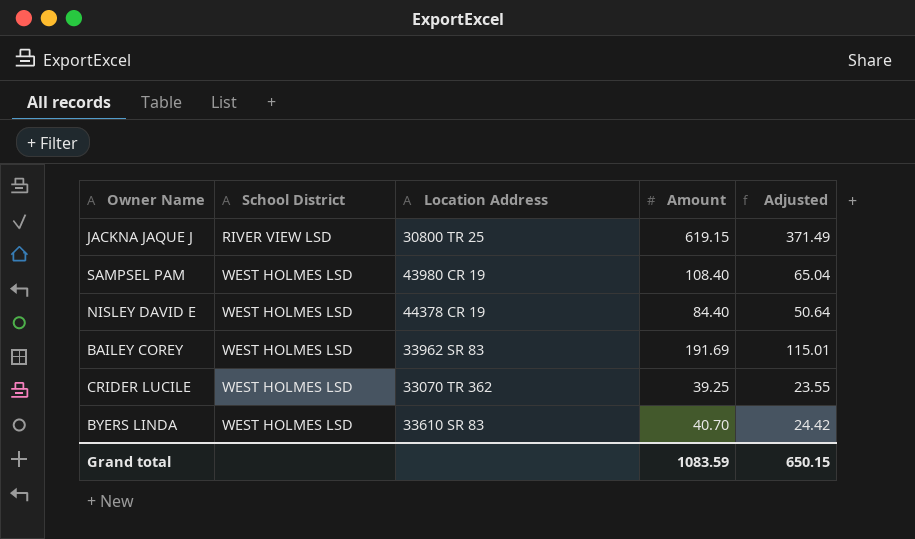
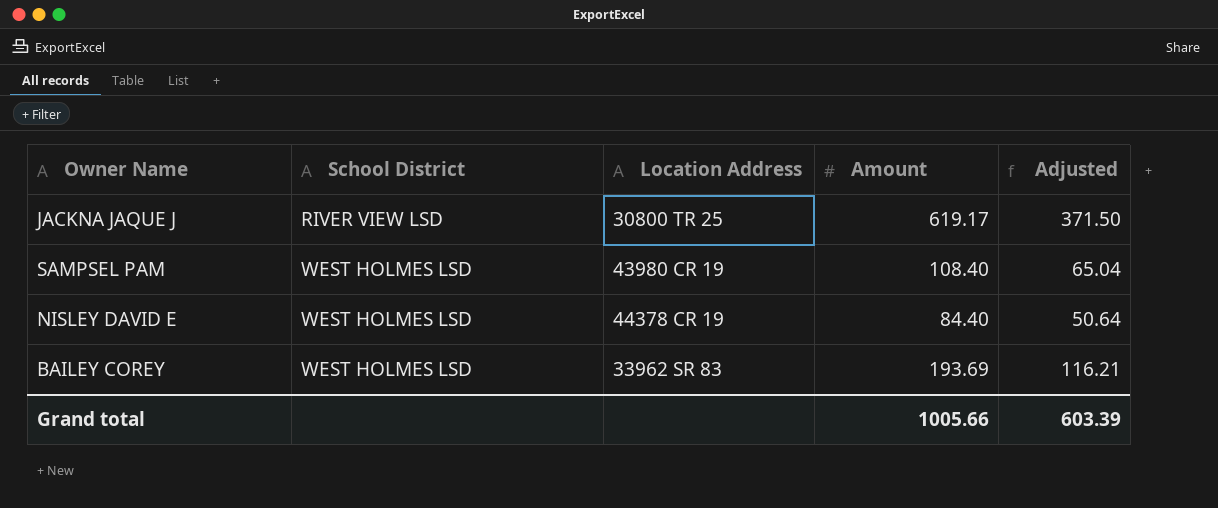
row CRIDER LUCILE: WEST HOLMES LSD | 33070 TR 362 | 39.25 | 23.55 -> none
row BYERS LINDA: WEST HOLMES LSD | 33610 SR 83 | 40.70 | 24.42 -> none
JACKNA JAQUE J | Amount: 619.15 -> 619.17
JACKNA JAQUE J | Adjusted: 371.49 -> 371.50
BAILEY COREY | Amount: 191.69 -> 193.69
BAILEY COREY | Adjusted: 115.01 -> 116.21
Grand total | Amount: 1083.59 -> 1005.66
Grand total | Adjusted: 650.15 -> 603.39

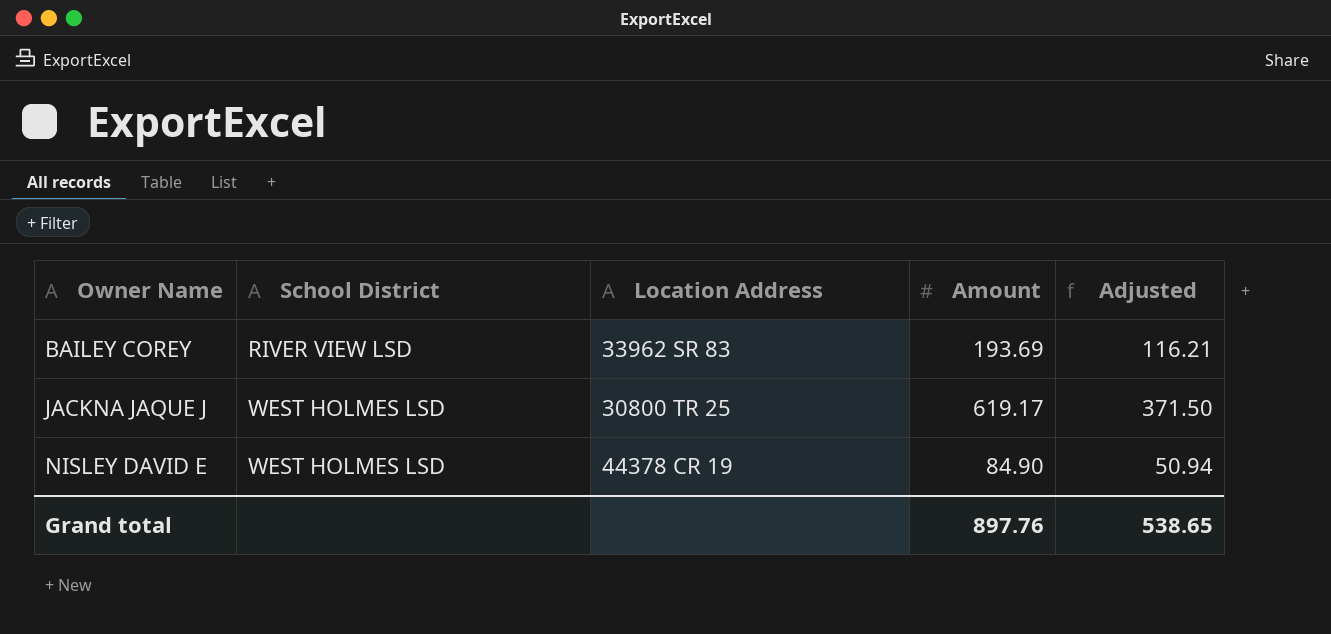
row order: School District ascending -> Owner Name ascending
row SAMPSEL PAM: WEST HOLMES LSD | 43980 CR 19 | 108.40 | 65.04 -> none
BAILEY COREY | School District: WEST HOLMES LSD -> RIVER VIEW LSD
JACKNA JAQUE J | School District: RIVER VIEW LSD -> WEST HOLMES LSD
NISLEY DAVID E | Amount: 84.40 -> 84.90
NISLEY DAVID E | Adjusted: 50.64 -> 50.94
Grand total | Amount: 1005.66 -> 897.76
Grand total | Adjusted: 603.39 -> 538.65

